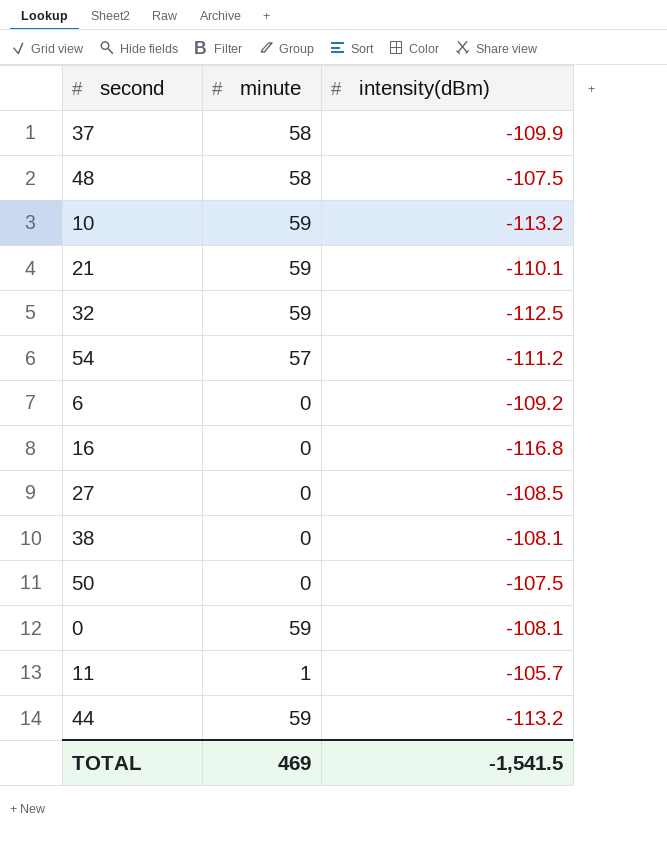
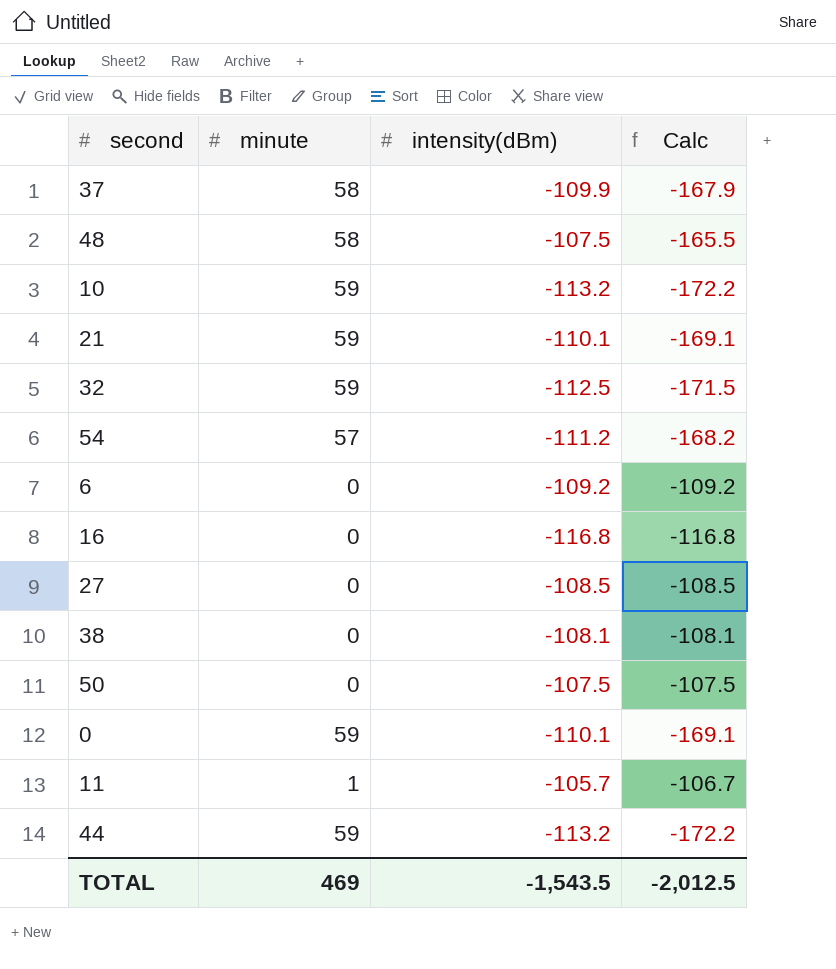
column Calc | formula: none -> [intensity(dBm)] - [minute]
0 | intensity(dBm): -108.1 -> -110.1
TOTAL | intensity(dBm): -1,541.5 -> -1,543.5

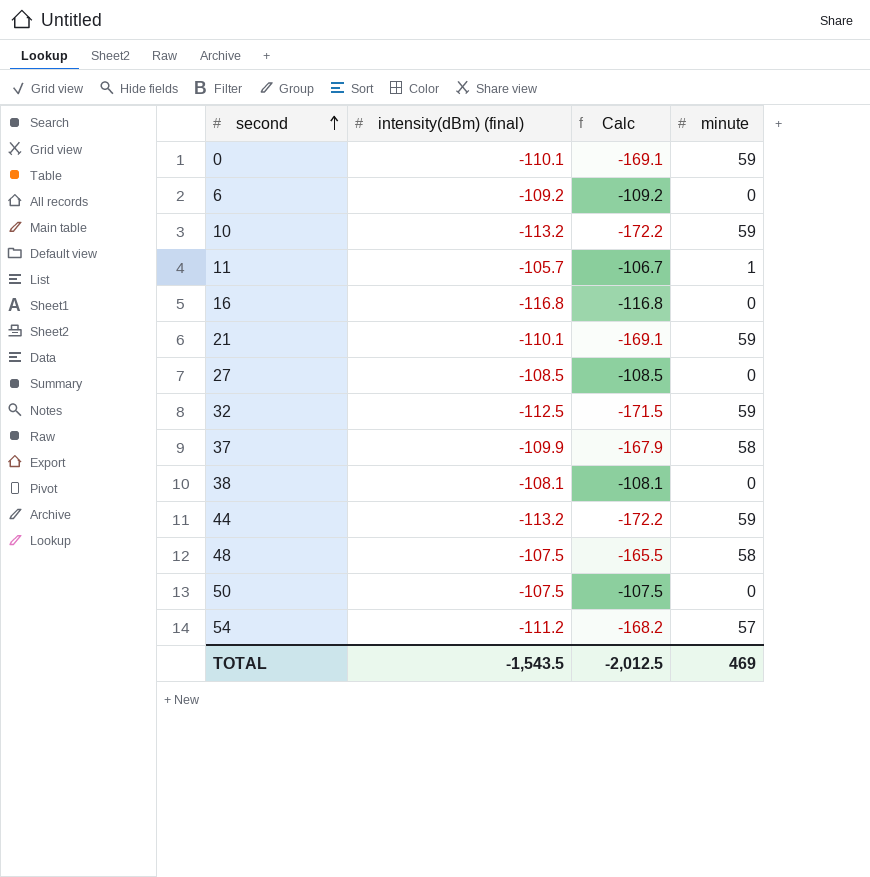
row order: none -> second ascending
column name: intensity(dBm) -> intensity(dBm) (final)
column minute | position: 2 -> 4

